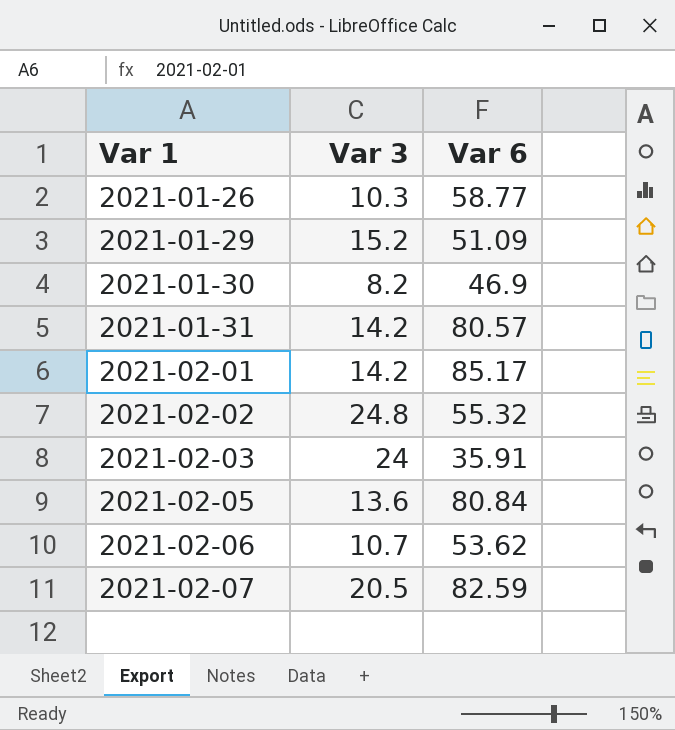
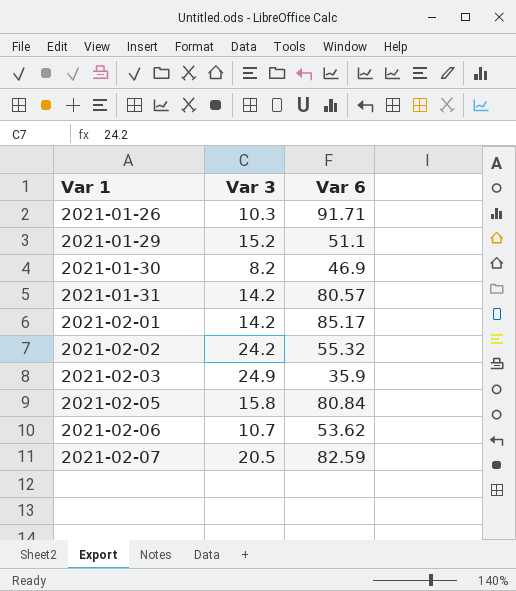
2021-01-26 | Var 6: 58.77 -> 91.71
2021-01-29 | Var 6: 51.09 -> 51.1
2021-02-02 | Var 3: 24.8 -> 24.2
2021-02-03 | Var 3: 24 -> 24.9
2021-02-03 | Var 6: 35.91 -> 35.9
2021-02-05 | Var 3: 13.6 -> 15.8

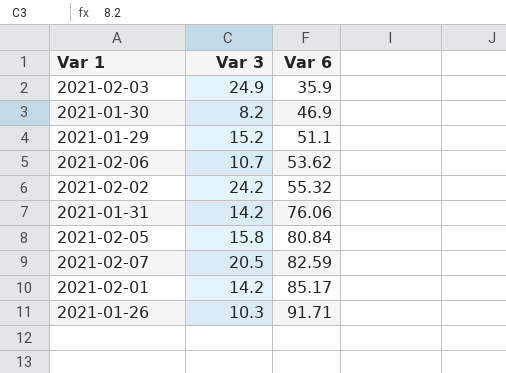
row order: Var 1 ascending -> Var 6 ascending
2021-01-31 | Var 6: 80.57 -> 76.06

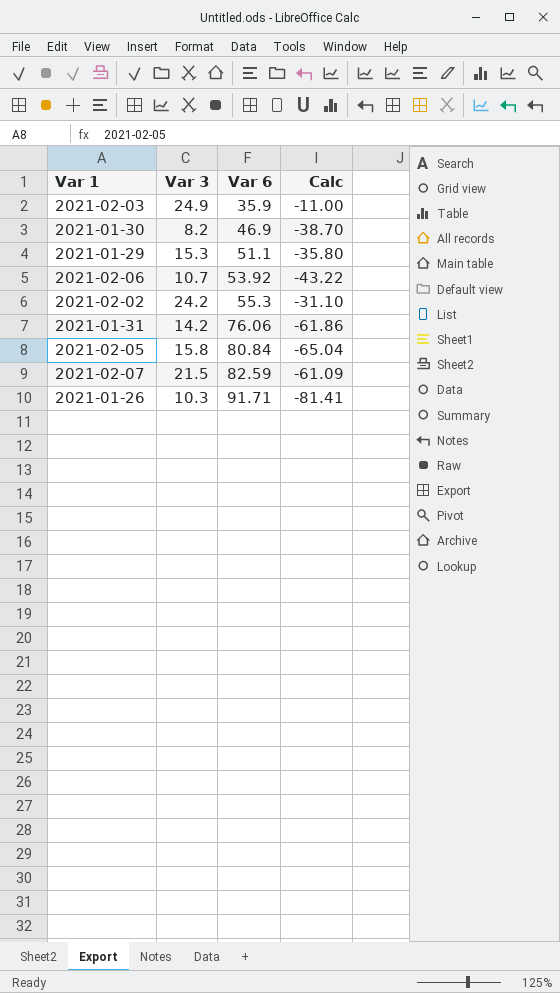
column Calc | formula: none -> [Var 3] - [Var 6]
row 2021-02-01: 14.2 | 85.17 -> none
2021-01-29 | Var 3: 15.2 -> 15.3
2021-02-06 | Var 6: 53.62 -> 53.92
2021-02-02 | Var 6: 55.32 -> 55.3
2021-02-07 | Var 3: 20.5 -> 21.5

